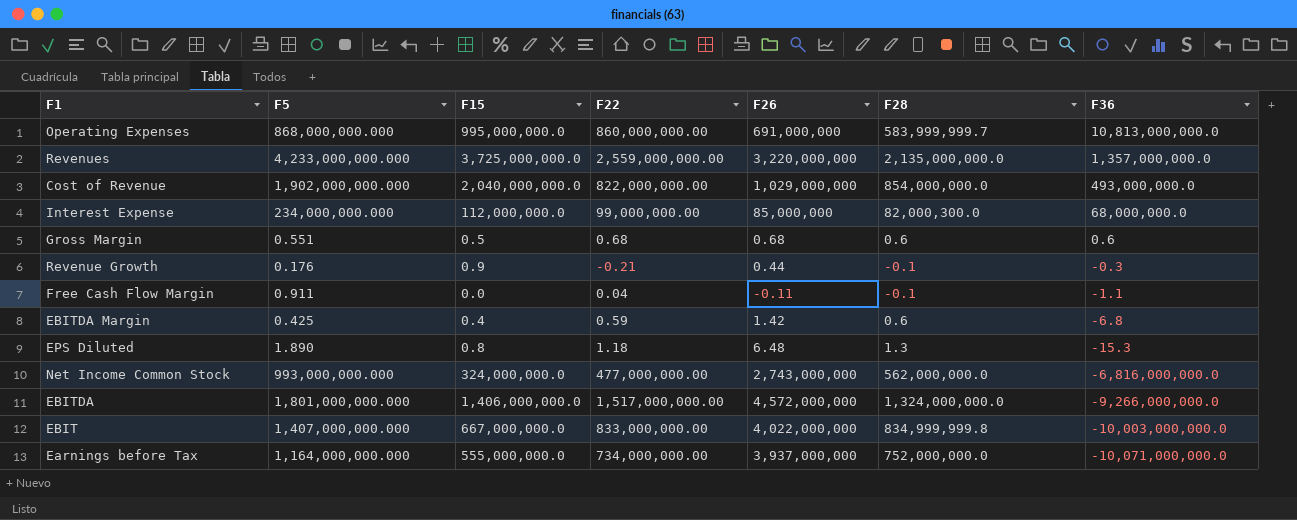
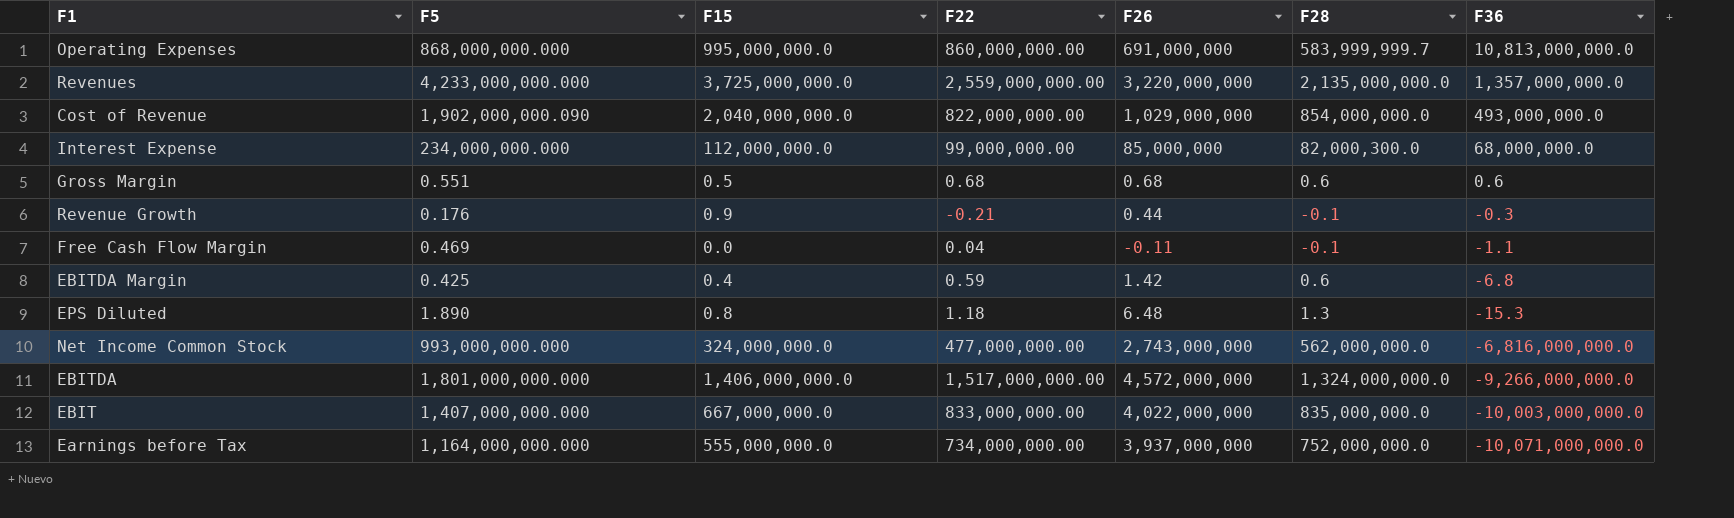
Cost of Revenue | F5: 1,902,000,000.000 -> 1,902,000,000.090
Free Cash Flow Margin | F5: 0.911 -> 0.469
EBIT | F28: 834,999,999.8 -> 835,000,000.0

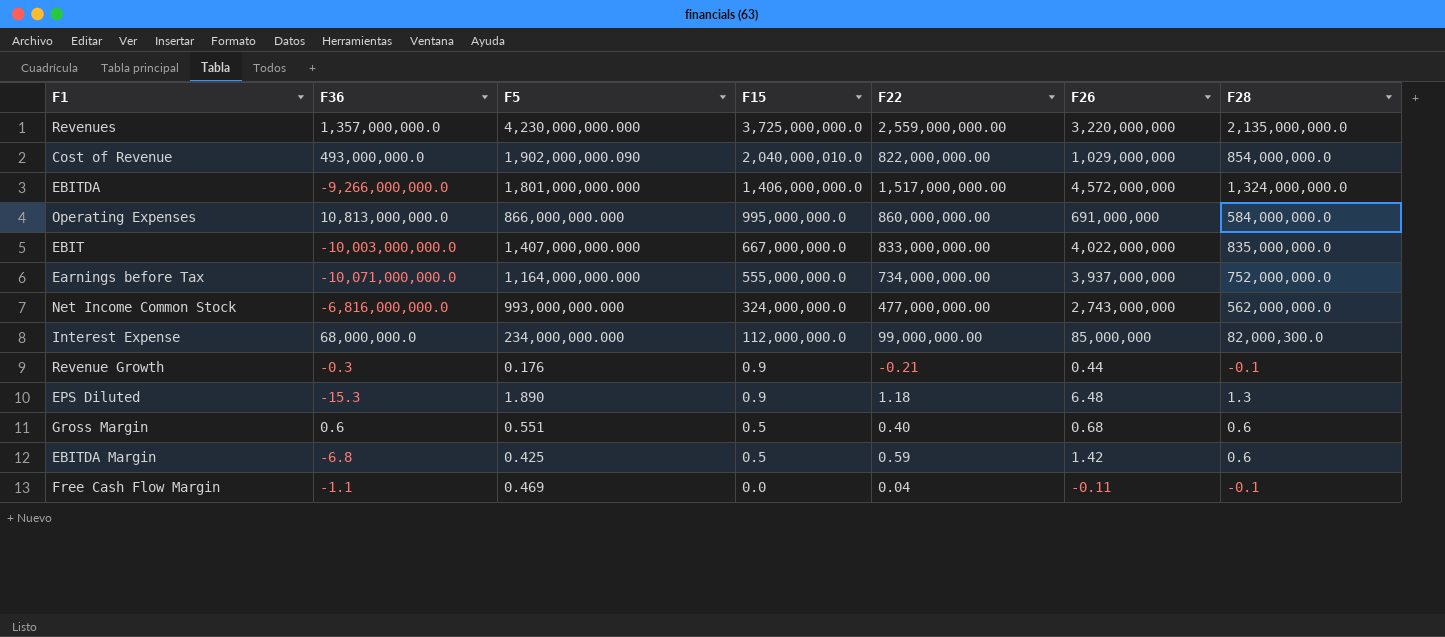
row order: F36 descending -> F15 descending
column F36 | position: 7 -> 2
Revenues | F5: 4,233,000,000.000 -> 4,230,000,000.000
Cost of Revenue | F15: 2,040,000,000.0 -> 2,040,000,010.0
Operating Expenses | F5: 868,000,000.000 -> 866,000,000.000
Operating Expenses | F28: 583,999,999.7 -> 584,000,000.0
EPS Diluted | F15: 0.8 -> 0.9
Gross Margin | F22: 0.68 -> 0.40
EBITDA Margin | F15: 0.4 -> 0.5

